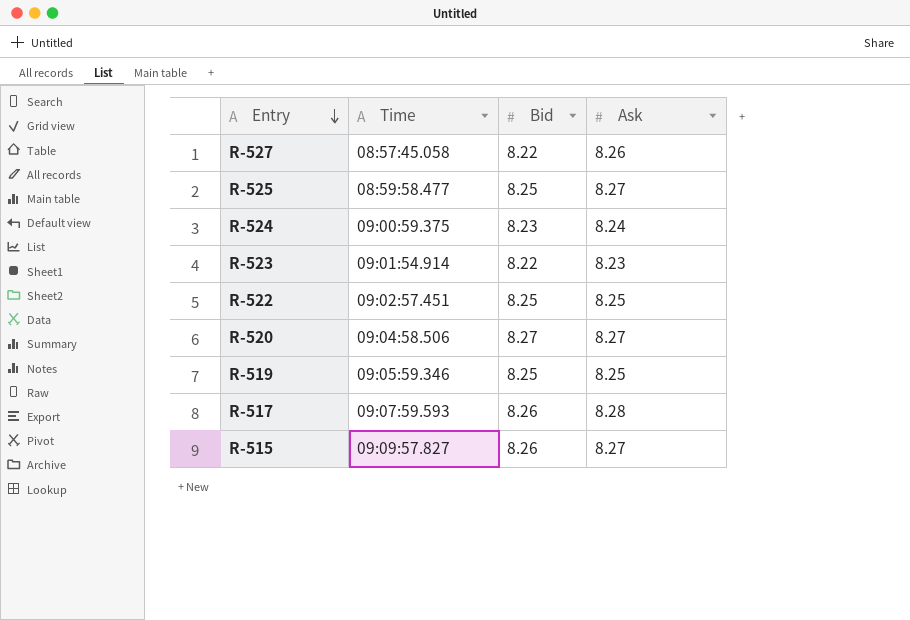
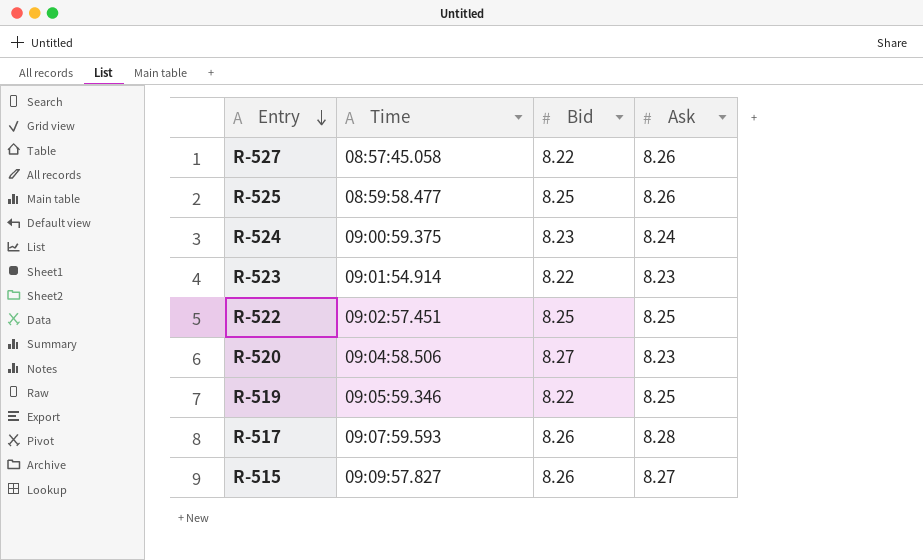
R-525 | Ask: 8.27 -> 8.26
R-520 | Ask: 8.27 -> 8.23
R-519 | Bid: 8.25 -> 8.22

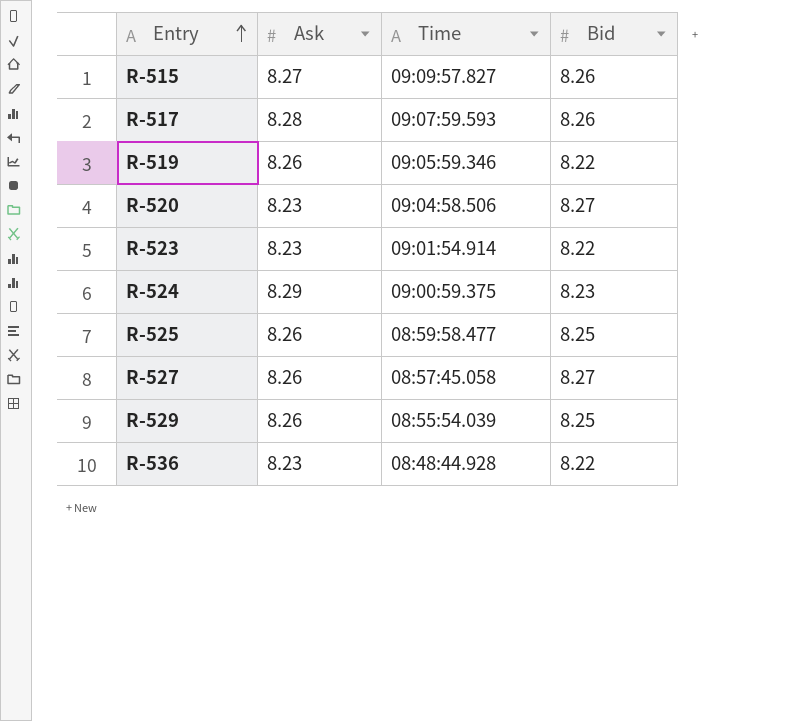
row order: Entry descending -> Entry ascending
column Ask | position: 4 -> 2
row R-522: 09:02:57.451 | 8.25 | 8.25 -> none
R-519 | Ask: 8.25 -> 8.26
R-524 | Ask: 8.24 -> 8.29
R-527 | Bid: 8.22 -> 8.27
row R-529: none -> 8.26 | 08:55:54.039 | 8.25
row R-536: none -> 8.23 | 08:48:44.928 | 8.22

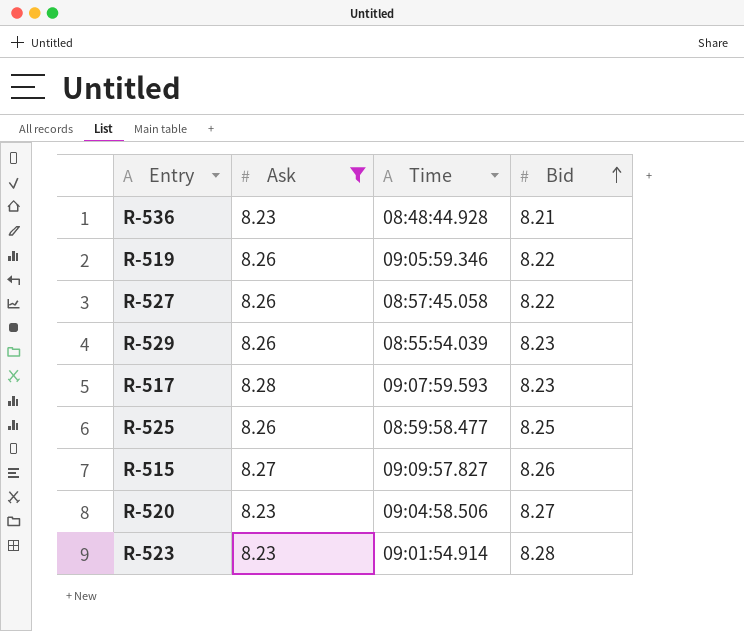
filter: none -> Ask != 8.29
row order: Entry ascending -> Bid ascending
R-536 | Bid: 8.22 -> 8.21
R-527 | Bid: 8.27 -> 8.22
R-529 | Bid: 8.25 -> 8.23
R-517 | Bid: 8.26 -> 8.23
R-523 | Bid: 8.22 -> 8.28

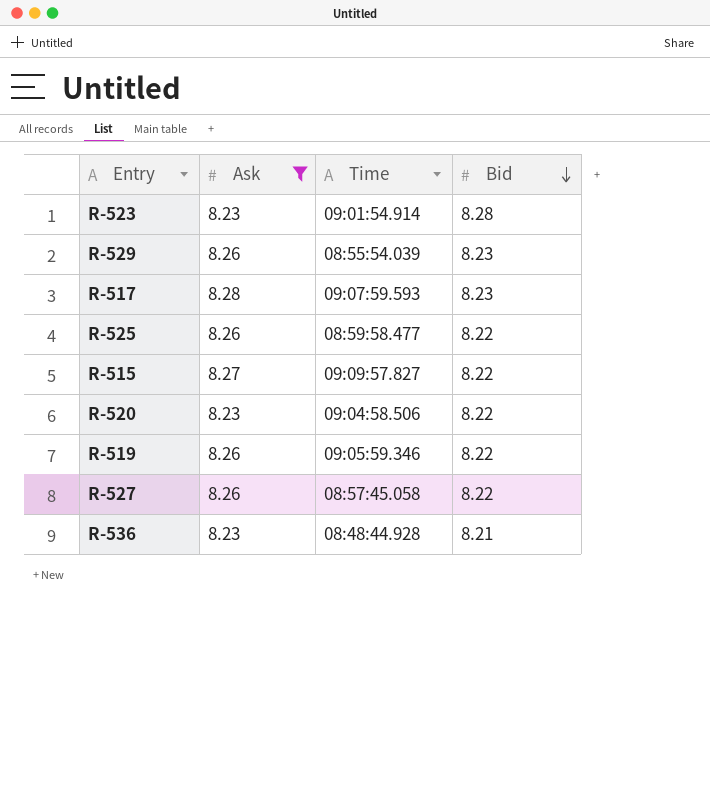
row order: Bid ascending -> Bid descending
R-525 | Bid: 8.25 -> 8.22
R-515 | Bid: 8.26 -> 8.22
R-520 | Bid: 8.27 -> 8.22

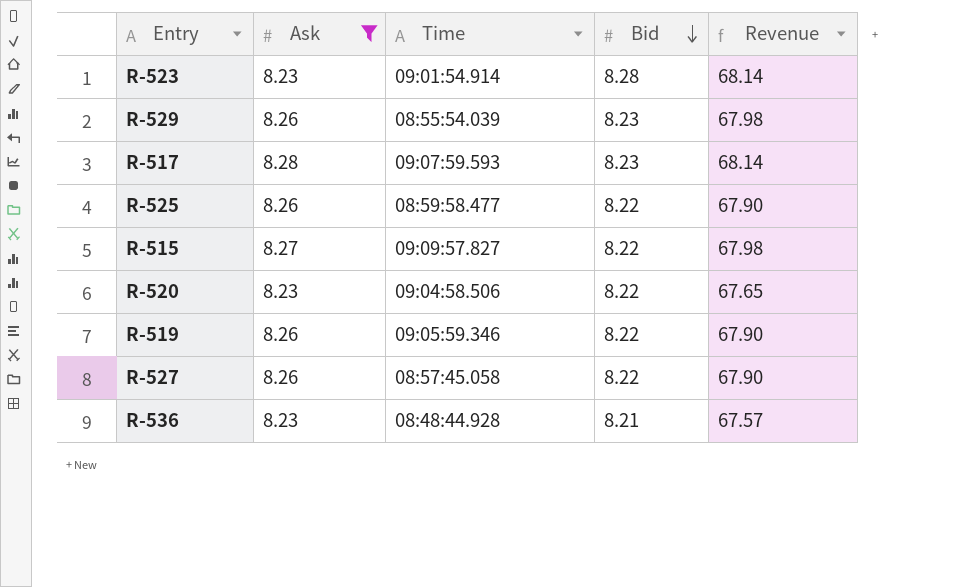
column Revenue | formula: none -> [Ask] * [Bid]

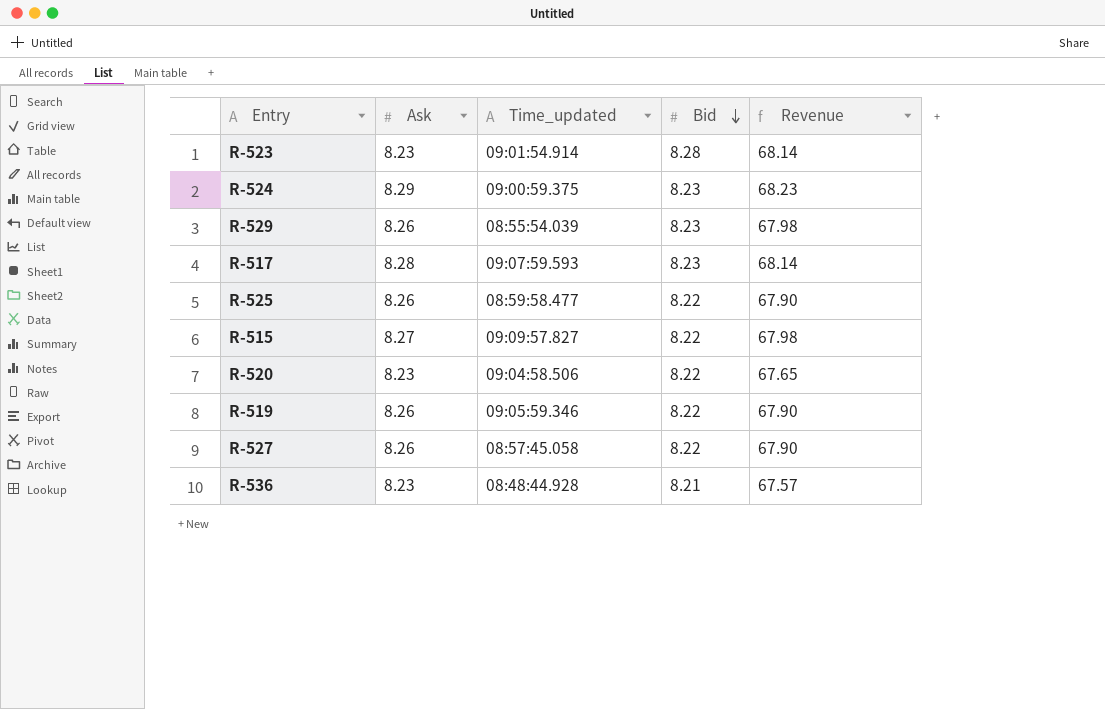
filter: Ask != 8.29 -> none
column name: Time -> Time_updated

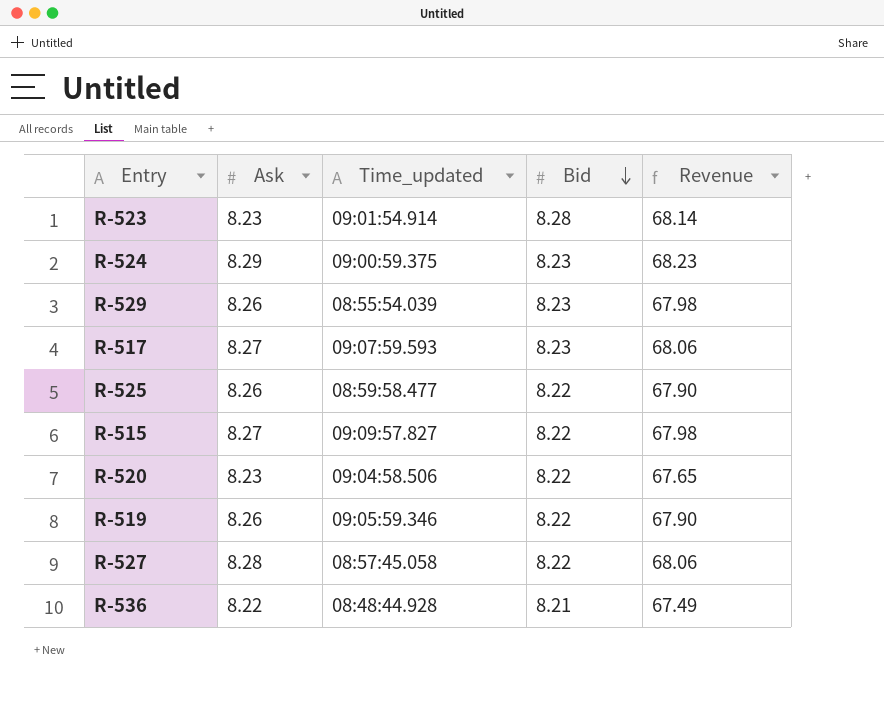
R-517 | Ask: 8.28 -> 8.27
R-517 | Revenue: 68.14 -> 68.06
R-527 | Ask: 8.26 -> 8.28
R-527 | Revenue: 67.90 -> 68.06
R-536 | Ask: 8.23 -> 8.22
R-536 | Revenue: 67.57 -> 67.49

